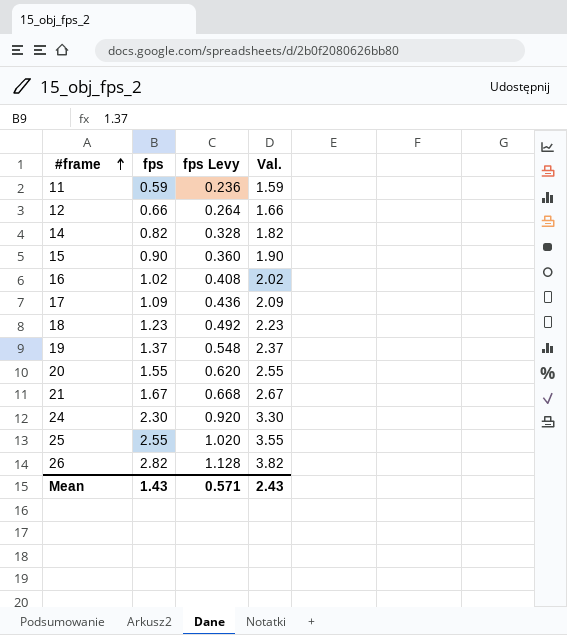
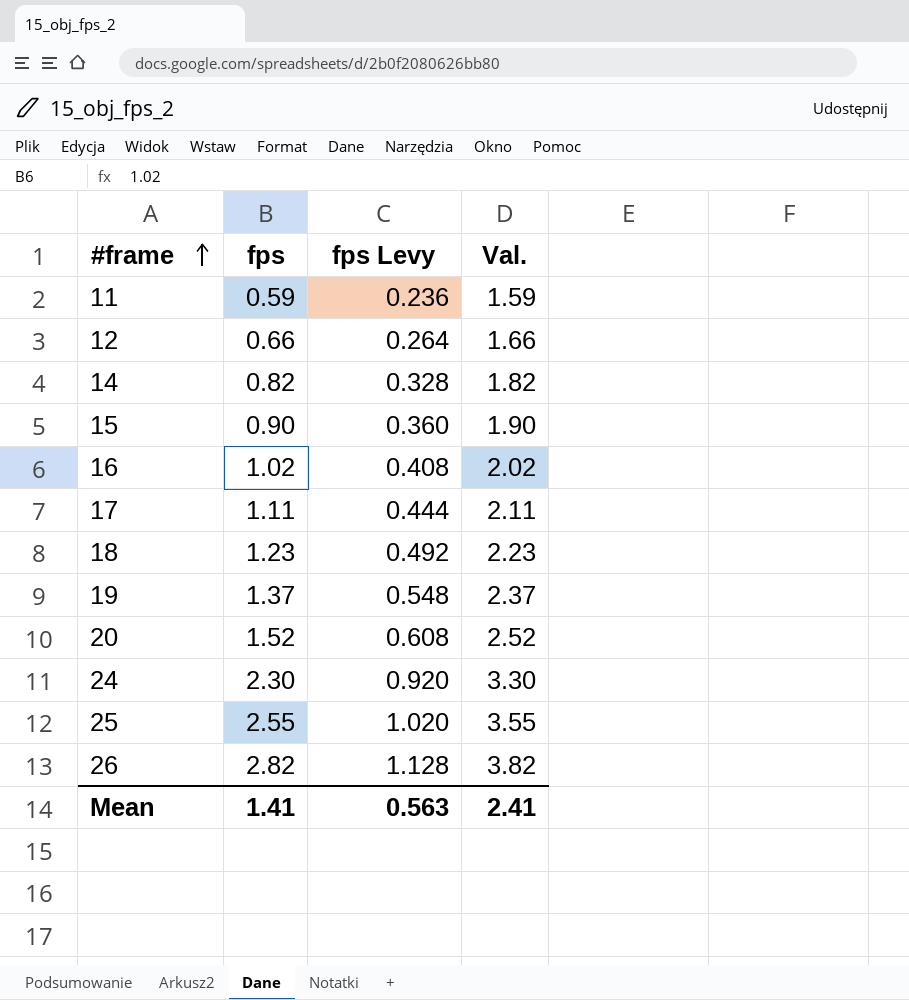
row 21: 1.67 | 0.668 | 2.67 -> none
17 | fps: 1.09 -> 1.11
17 | fps Levy: 0.436 -> 0.444
17 | Val.: 2.09 -> 2.11
20 | fps: 1.55 -> 1.52
20 | fps Levy: 0.620 -> 0.608
20 | Val.: 2.55 -> 2.52
Mean | fps: 1.43 -> 1.41
Mean | fps Levy: 0.571 -> 0.563
Mean | Val.: 2.43 -> 2.41

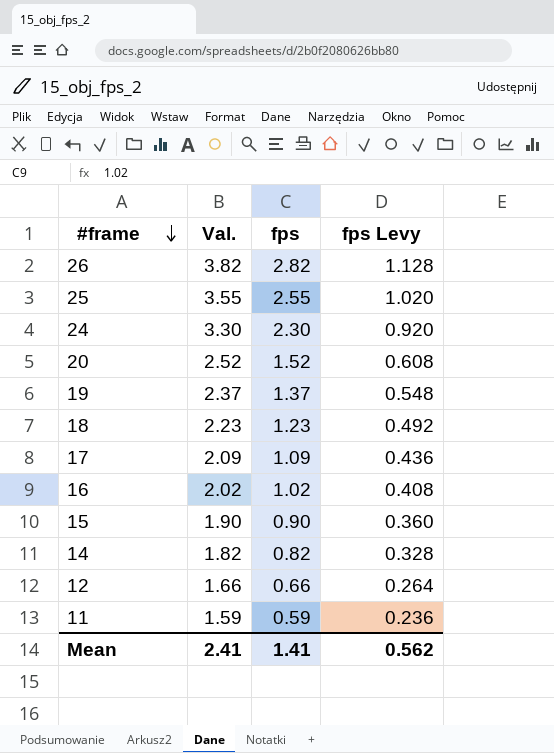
row order: #frame ascending -> #frame descending
column Val. | position: 4 -> 2
17 | Val.: 2.11 -> 2.09
17 | fps: 1.11 -> 1.09
17 | fps Levy: 0.444 -> 0.436
Mean | fps Levy: 0.563 -> 0.562

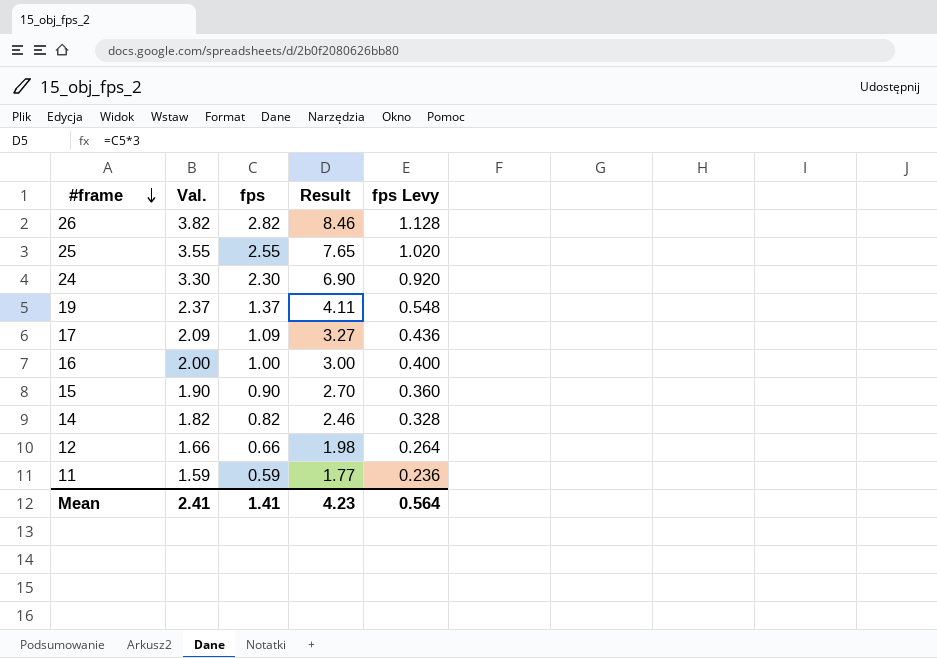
column Result | formula: none -> [fps] * 3
row 20: 2.52 | 1.52 | 0.608 -> none
row 18: 2.23 | 1.23 | 0.492 -> none
16 | Val.: 2.02 -> 2.00
16 | fps: 1.02 -> 1.00
16 | fps Levy: 0.408 -> 0.400
Mean | fps Levy: 0.562 -> 0.564

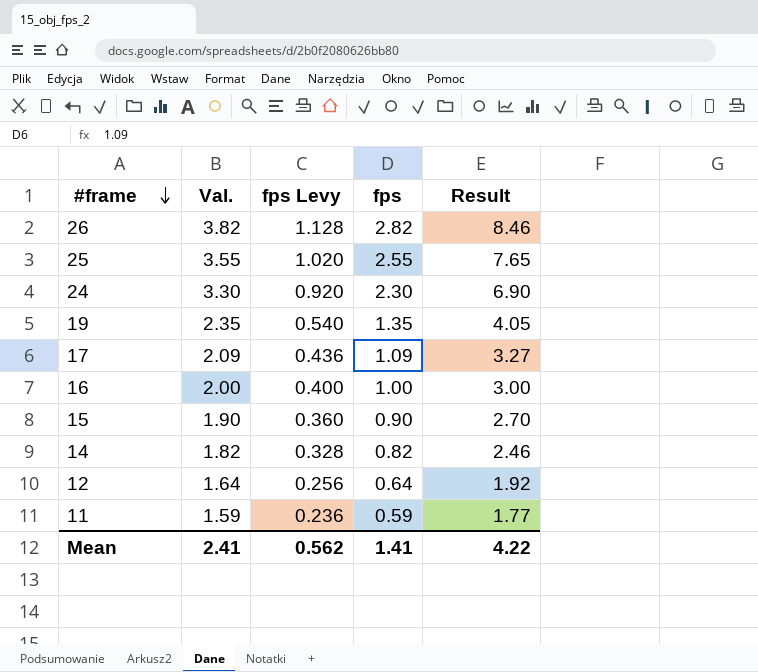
column fps Levy | position: 5 -> 3
19 | Val.: 2.37 -> 2.35
19 | fps Levy: 0.548 -> 0.540
19 | fps: 1.37 -> 1.35
19 | Result: 4.11 -> 4.05
12 | Val.: 1.66 -> 1.64
12 | fps Levy: 0.264 -> 0.256
12 | fps: 0.66 -> 0.64
12 | Result: 1.98 -> 1.92
Mean | fps Levy: 0.564 -> 0.562
Mean | Result: 4.23 -> 4.22

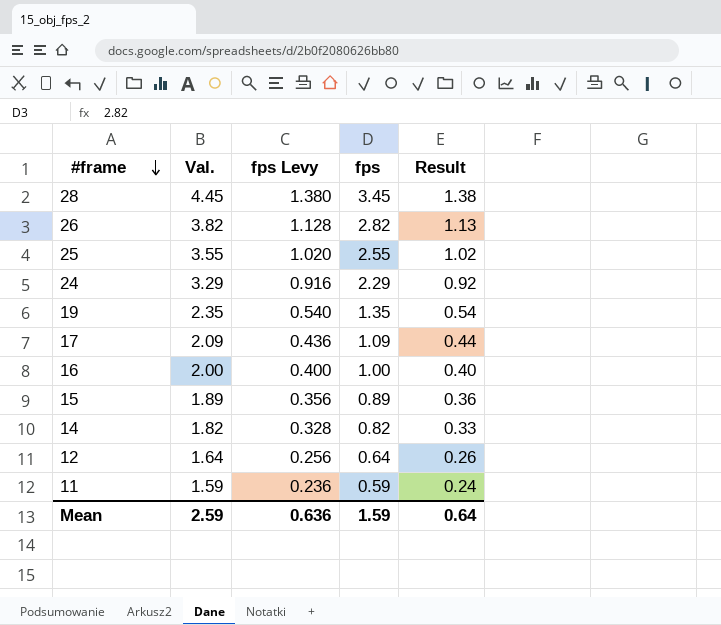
column Result | formula: [fps] * 3 -> [fps] * 0.4
row 28: none -> 4.45 | 1.380 | 3.45 | 1.38
24 | Val.: 3.30 -> 3.29
24 | fps Levy: 0.920 -> 0.916
24 | fps: 2.30 -> 2.29
15 | Val.: 1.90 -> 1.89
15 | fps Levy: 0.360 -> 0.356
15 | fps: 0.90 -> 0.89
Mean | Val.: 2.41 -> 2.59
Mean | fps Levy: 0.562 -> 0.636
Mean | fps: 1.41 -> 1.59
Mean | Result: 4.22 -> 0.64

